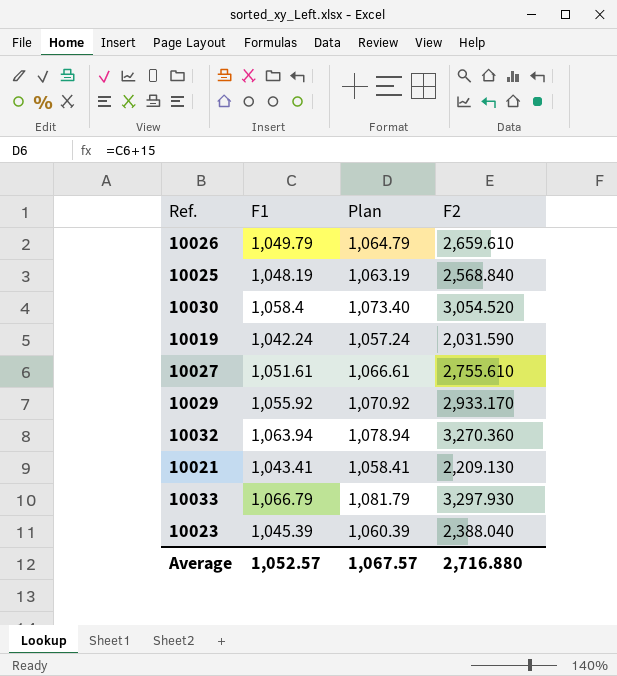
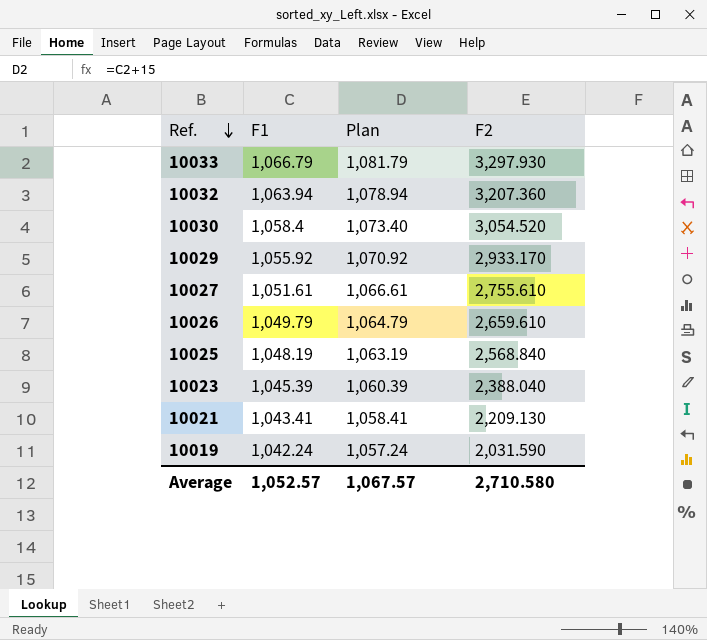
row order: none -> Ref. descending
10032 | F2: 3,270.360 -> 3,207.360
Average | F2: 2,716.880 -> 2,710.580

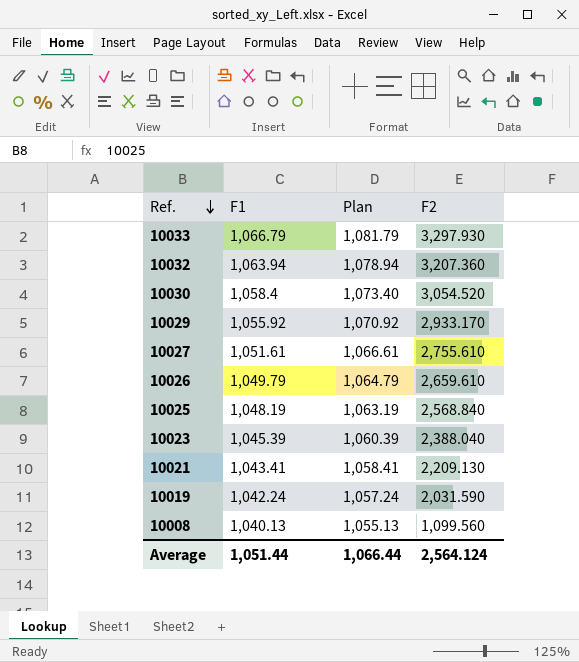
row 10008: none -> 1,040.13 | 1,055.13 | 1,099.560
Average | F1: 1,052.57 -> 1,051.44
Average | Plan: 1,067.57 -> 1,066.44
Average | F2: 2,710.580 -> 2,564.124

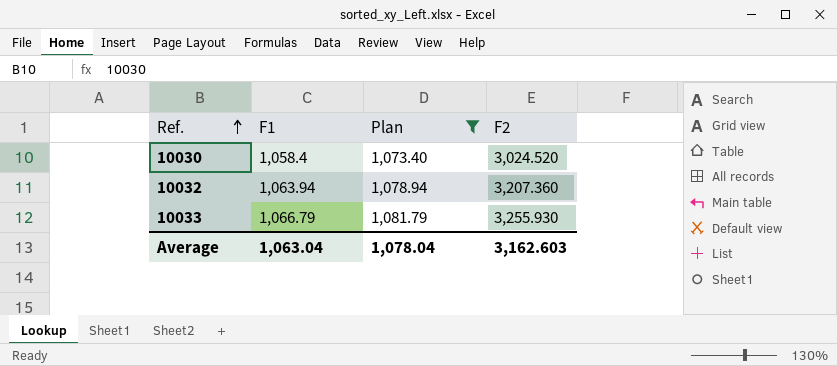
filter: none -> Plan >= 1,073.40
row order: Ref. descending -> Ref. ascending
10030 | F2: 3,054.520 -> 3,024.520
10033 | F2: 3,297.930 -> 3,255.930
Average | F1: 1,051.44 -> 1,063.04
Average | Plan: 1,066.44 -> 1,078.04
Average | F2: 2,564.124 -> 3,162.603

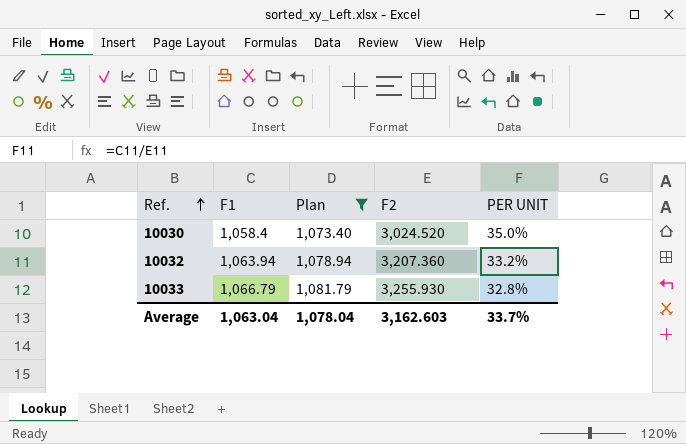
column PER UNIT | formula: none -> [F1] / [F2]

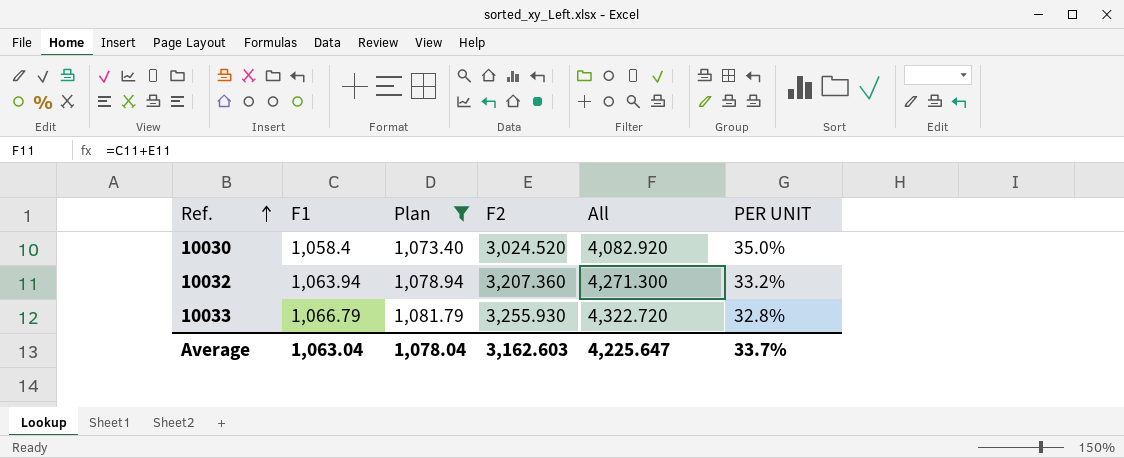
column All | formula: none -> [F1] + [F2]

